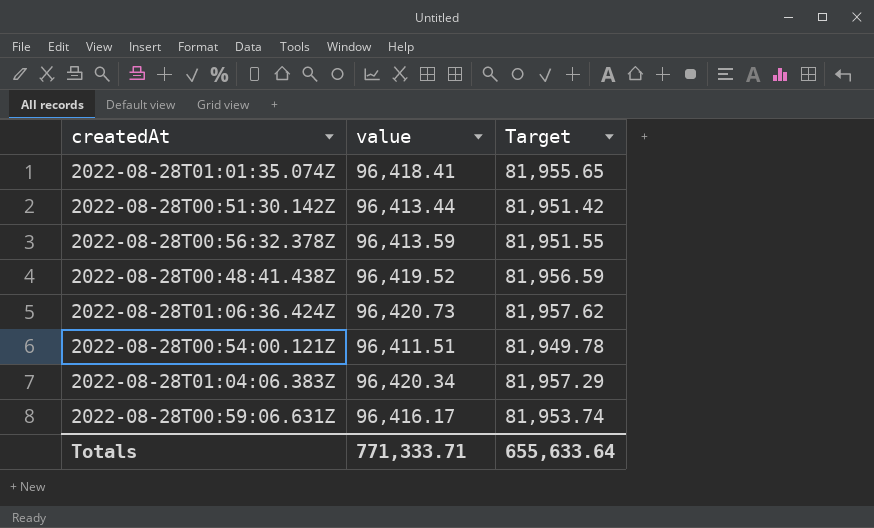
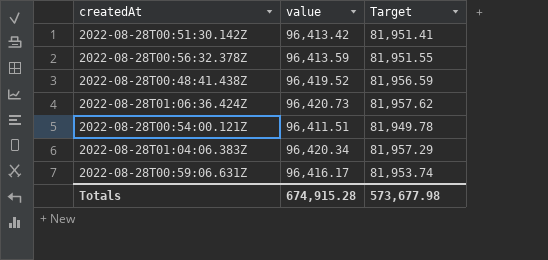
row 2022-08-28T01:01:35.074Z: 96,418.41 | 81,955.65 -> none
2022-08-28T00:51:30.142Z | value: 96,413.44 -> 96,413.42
2022-08-28T00:51:30.142Z | Target: 81,951.42 -> 81,951.41
Totals | value: 771,333.71 -> 674,915.28
Totals | Target: 655,633.64 -> 573,677.98

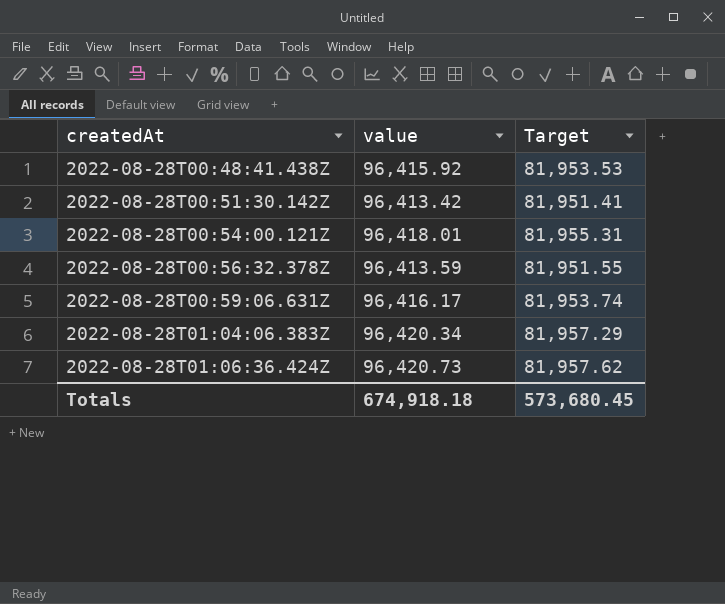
row order: none -> createdAt ascending
2022-08-28T00:48:41.438Z | value: 96,419.52 -> 96,415.92
2022-08-28T00:48:41.438Z | Target: 81,956.59 -> 81,953.53
2022-08-28T00:54:00.121Z | value: 96,411.51 -> 96,418.01
2022-08-28T00:54:00.121Z | Target: 81,949.78 -> 81,955.31
Totals | value: 674,915.28 -> 674,918.18
Totals | Target: 573,677.98 -> 573,680.45

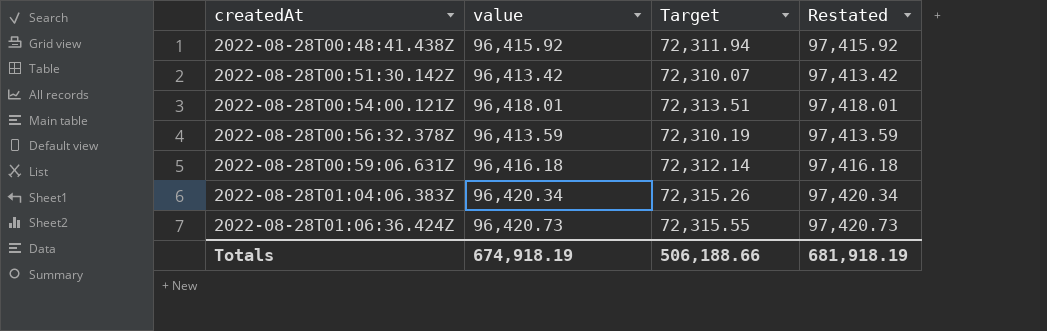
column Target | formula: [value] * 0.85 -> [value] * 0.75
column Restated | formula: none -> [value] + 1000
2022-08-28T00:59:06.631Z | value: 96,416.17 -> 96,416.18
Totals | value: 674,918.18 -> 674,918.19
Totals | Target: 573,680.45 -> 506,188.66

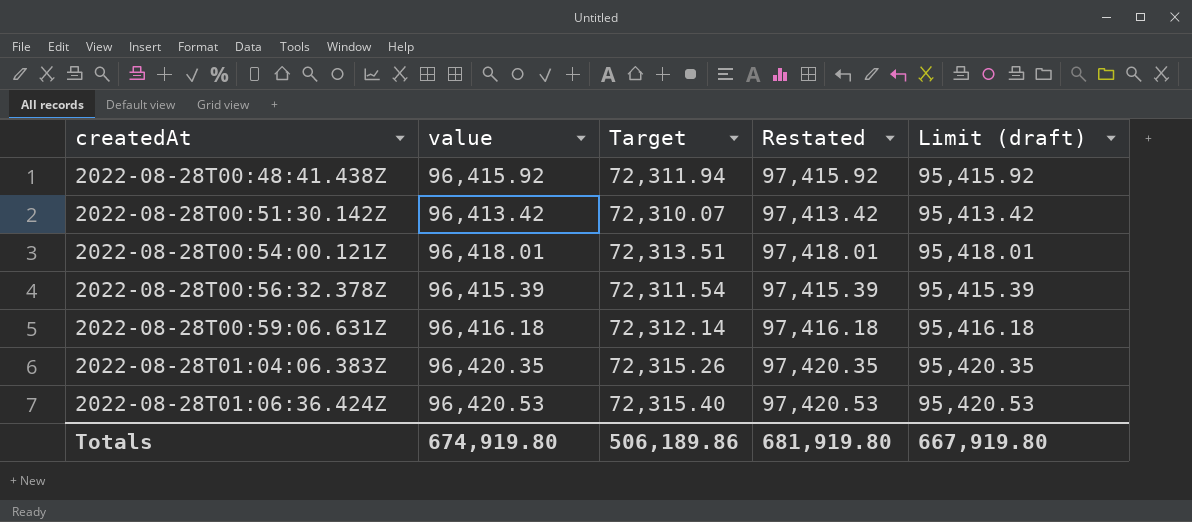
column Limit (draft) | formula: none -> [value] - 1000
2022-08-28T00:56:32.378Z | value: 96,413.59 -> 96,415.39
2022-08-28T00:56:32.378Z | Target: 72,310.19 -> 72,311.54
2022-08-28T00:56:32.378Z | Restated: 97,413.59 -> 97,415.39
2022-08-28T01:04:06.383Z | value: 96,420.34 -> 96,420.35
2022-08-28T01:04:06.383Z | Restated: 97,420.34 -> 97,420.35
2022-08-28T01:06:36.424Z | value: 96,420.73 -> 96,420.53
2022-08-28T01:06:36.424Z | Target: 72,315.55 -> 72,315.40
2022-08-28T01:06:36.424Z | Restated: 97,420.73 -> 97,420.53
Totals | value: 674,918.19 -> 674,919.80
Totals | Target: 506,188.66 -> 506,189.86
Totals | Restated: 681,918.19 -> 681,919.80

